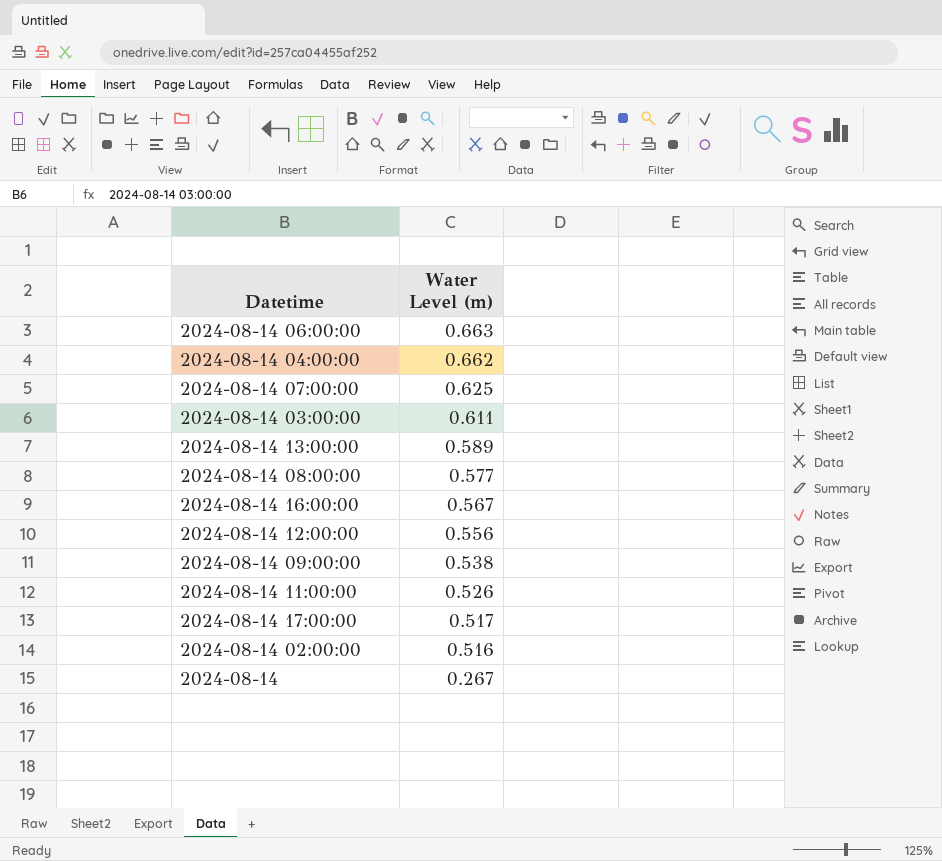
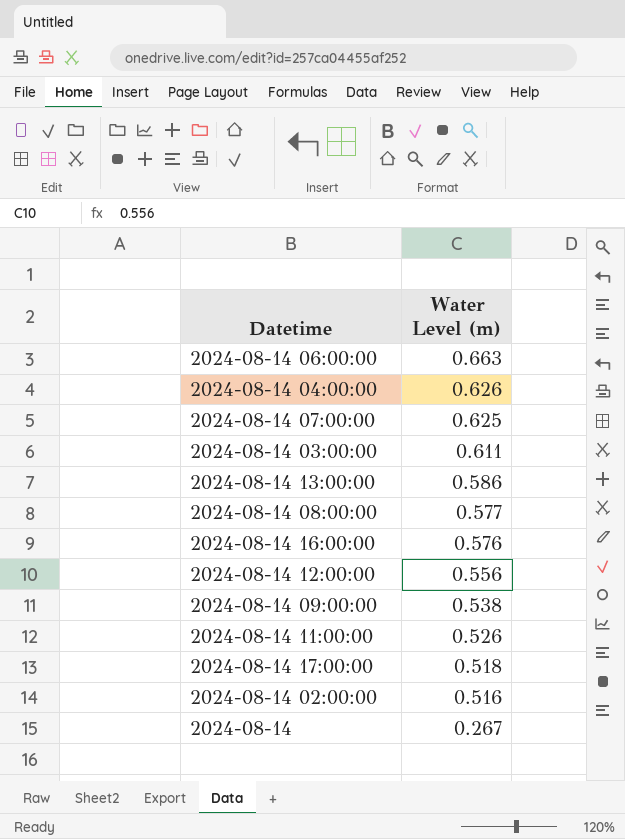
2024-08-14 04:00:00 | Water Level (m): 0.662 -> 0.626
2024-08-14 13:00:00 | Water Level (m): 0.589 -> 0.586
2024-08-14 16:00:00 | Water Level (m): 0.567 -> 0.576
2024-08-14 17:00:00 | Water Level (m): 0.517 -> 0.518

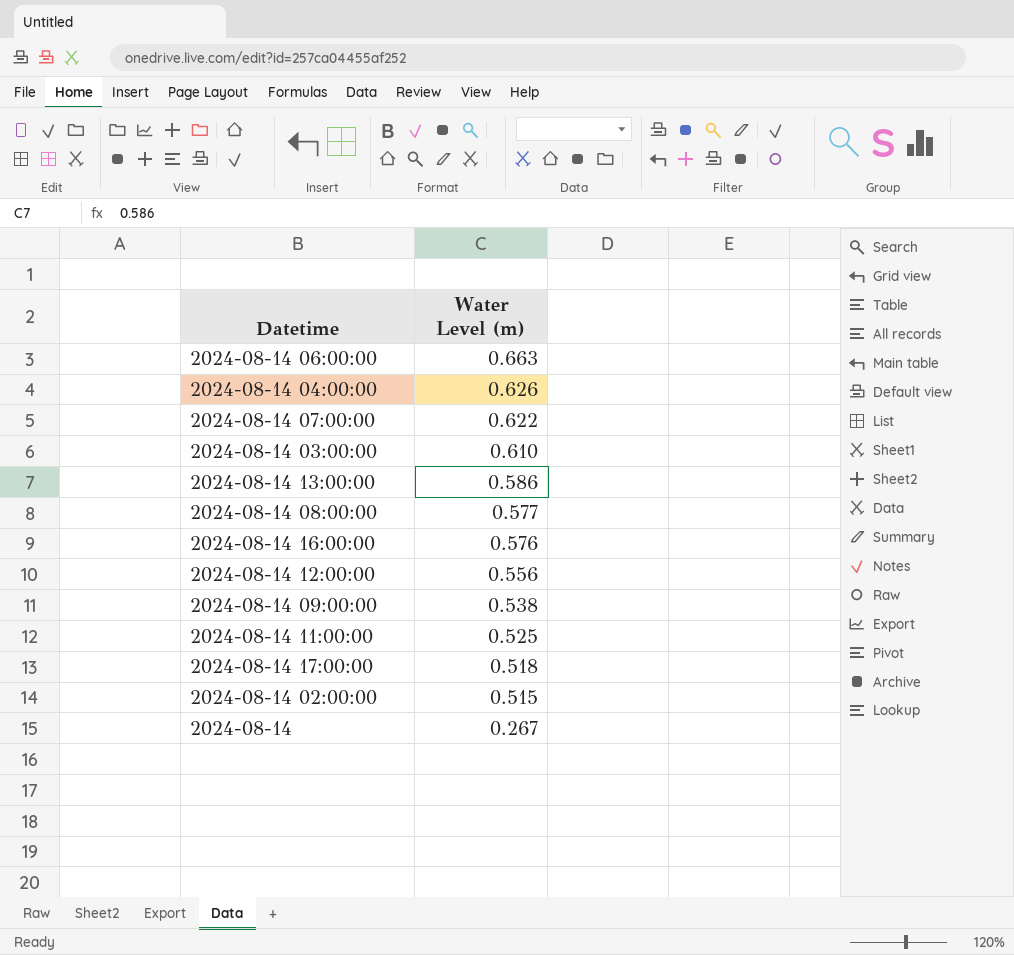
2024-08-14 07:00:00 | Water Level (m): 0.625 -> 0.622
2024-08-14 03:00:00 | Water Level (m): 0.611 -> 0.610
2024-08-14 11:00:00 | Water Level (m): 0.526 -> 0.525
2024-08-14 02:00:00 | Water Level (m): 0.516 -> 0.515

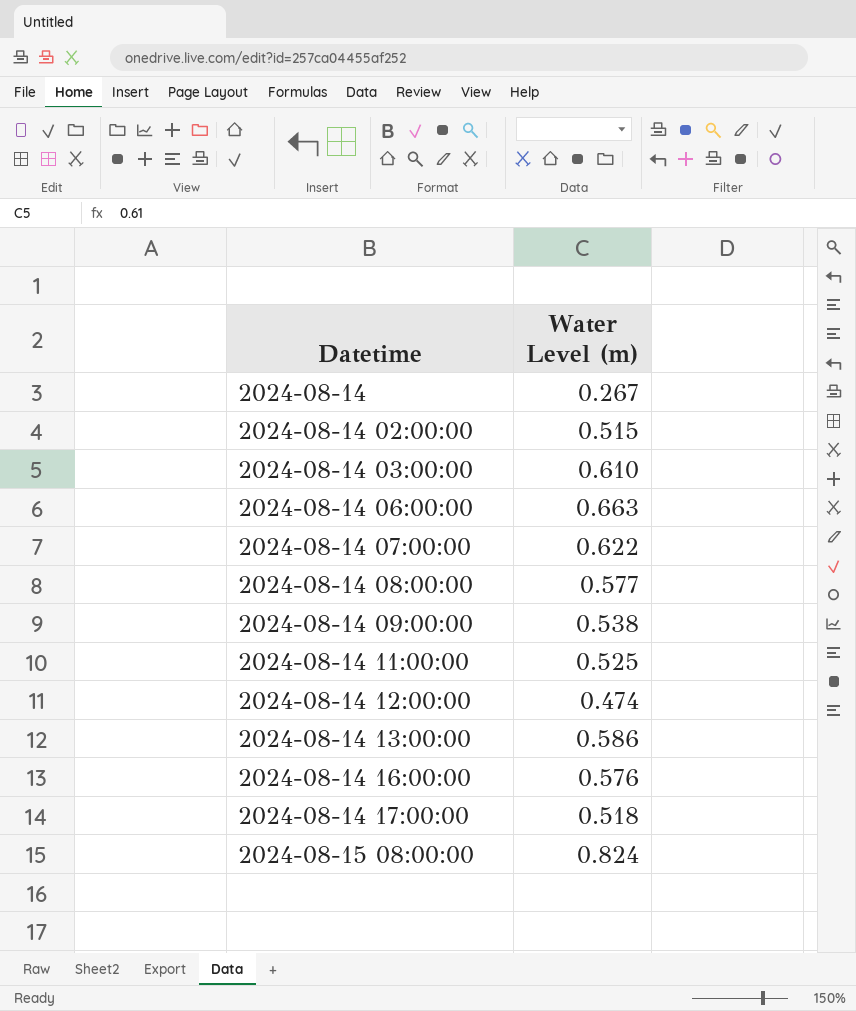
row order: Water Level (m) descending -> Datetime ascending
row 2024-08-14 04:00:00: 0.626 -> none
2024-08-14 12:00:00 | Water Level (m): 0.556 -> 0.474
row 2024-08-15 08:00:00: none -> 0.824

